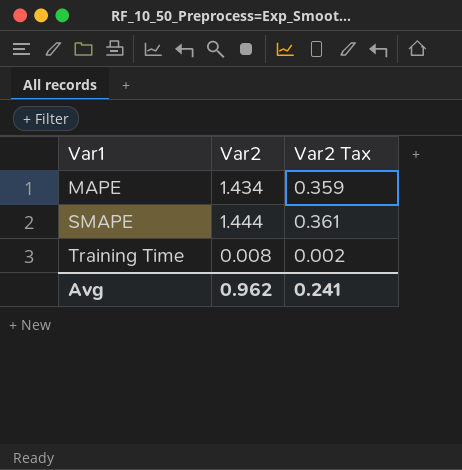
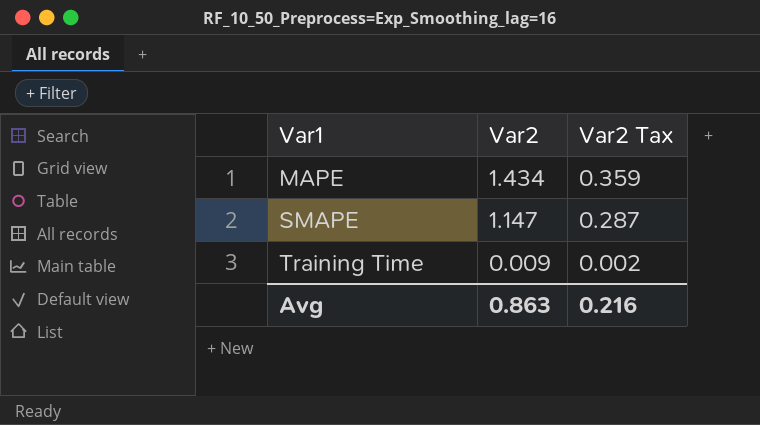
SMAPE | Var2: 1.444 -> 1.147
SMAPE | Var2 Tax: 0.361 -> 0.287
Training Time | Var2: 0.008 -> 0.009
Avg | Var2: 0.962 -> 0.863
Avg | Var2 Tax: 0.241 -> 0.216

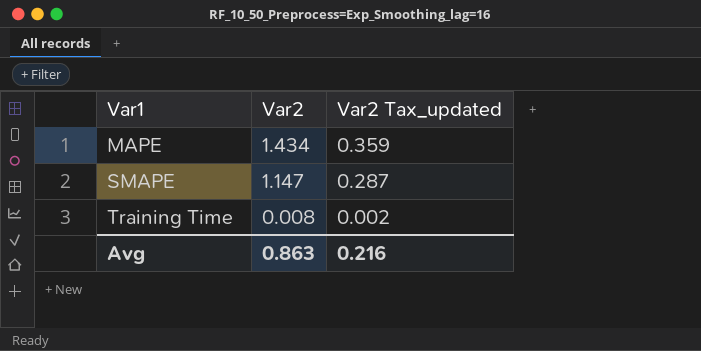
column name: Var2 Tax -> Var2 Tax_updated
Training Time | Var2: 0.009 -> 0.008

